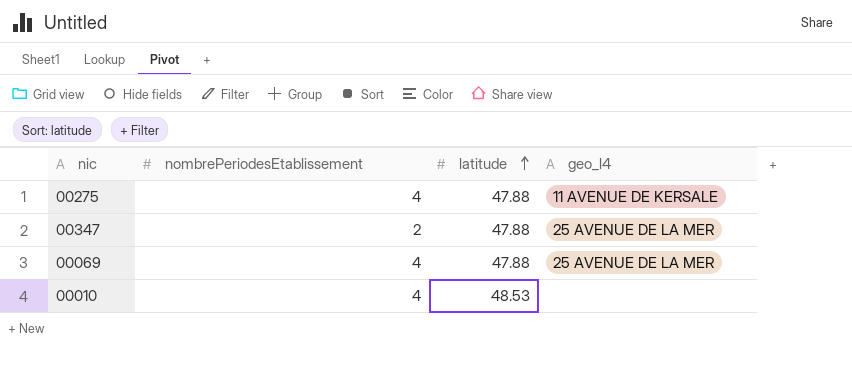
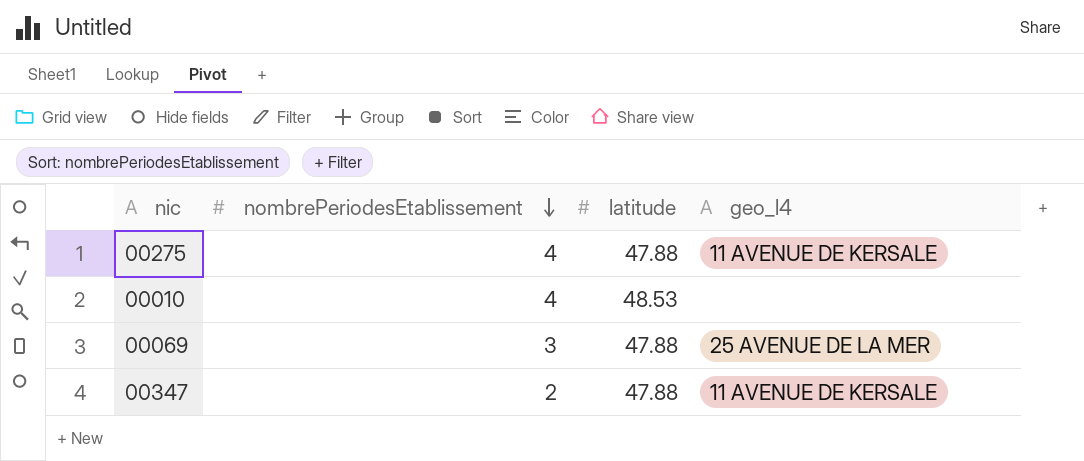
row order: latitude ascending -> nombrePeriodesEtablissement descending
00069 | nombrePeriodesEtablissement: 4 -> 3
00347 | geo_l4: 25 AVENUE DE LA MER -> 11 AVENUE DE KERSALE

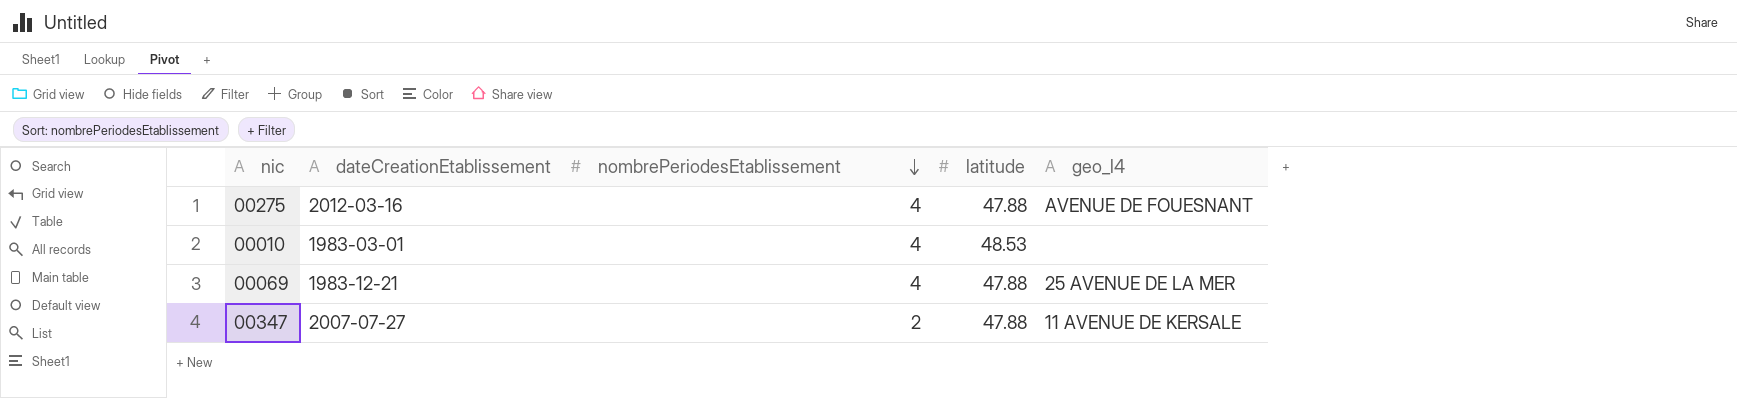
column dateCreationEtablissement | position: none -> 2
00275 | geo_l4: 11 AVENUE DE KERSALE -> AVENUE DE FOUESNANT
00069 | nombrePeriodesEtablissement: 3 -> 4

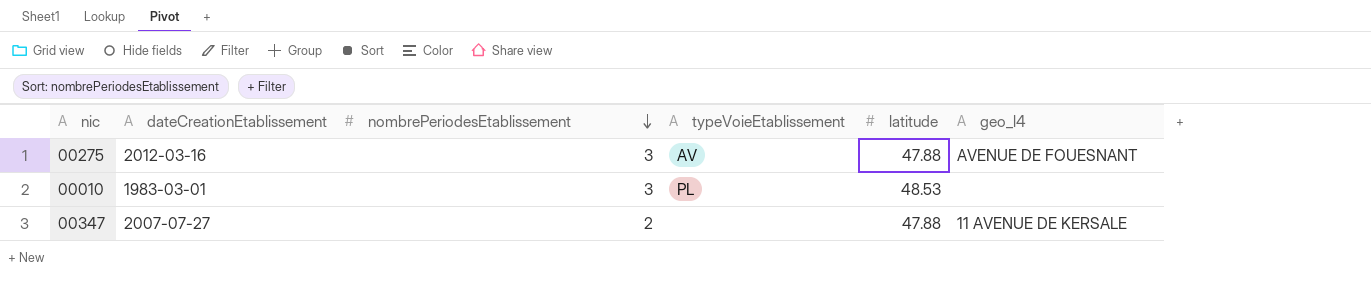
column typeVoieEtablissement | position: none -> 4
row 00069: 1983-12-21 | 4 | 47.88 | 25 AVENUE DE LA MER -> none
00275 | nombrePeriodesEtablissement: 4 -> 3
00010 | nombrePeriodesEtablissement: 4 -> 3

